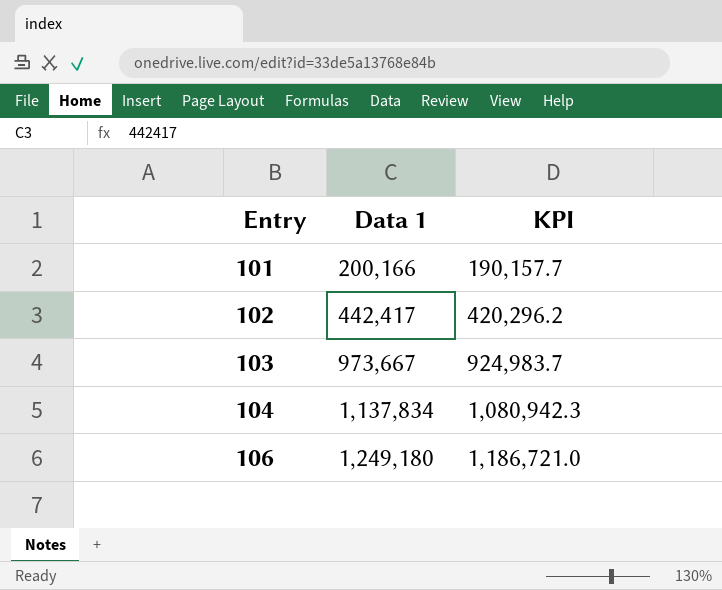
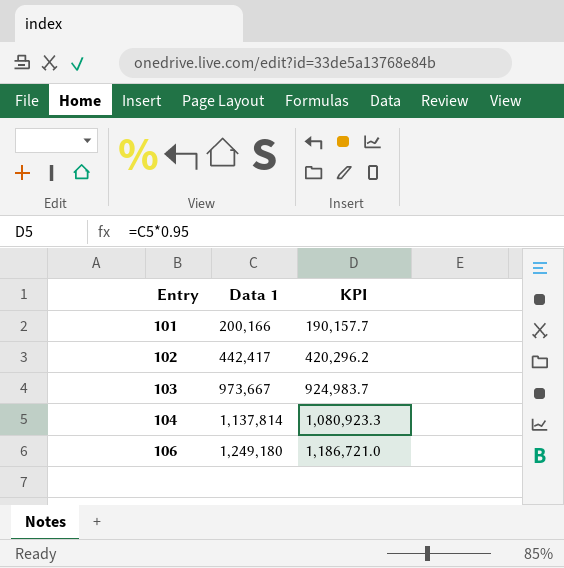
104 | Data 1: 1,137,834 -> 1,137,814
104 | KPI: 1,080,942.3 -> 1,080,923.3

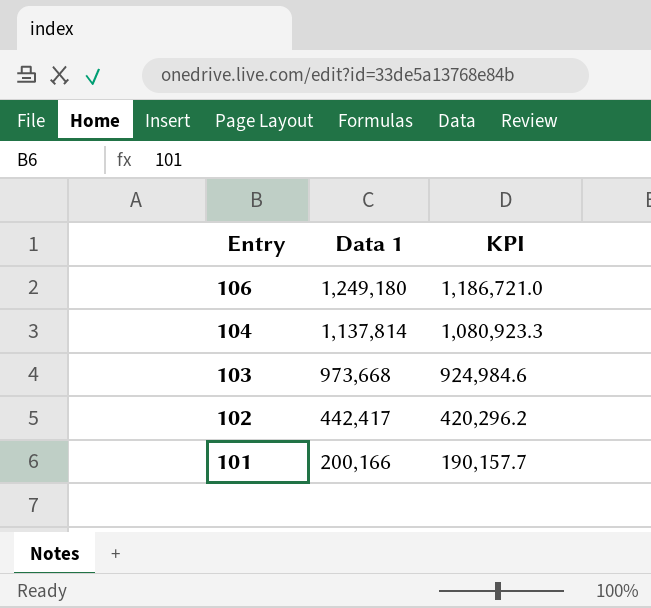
row order: Entry ascending -> Entry descending
103 | Data 1: 973,667 -> 973,668
103 | KPI: 924,983.7 -> 924,984.6

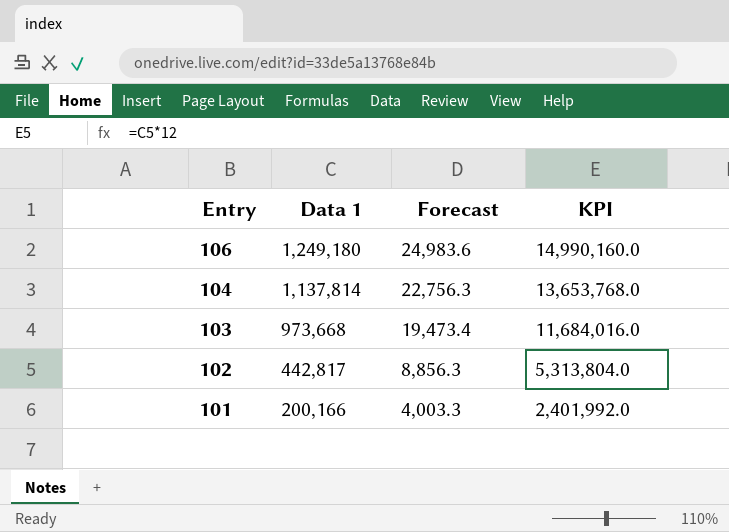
column Forecast | formula: none -> [Data 1] * 0.02
column KPI | formula: [Data 1] * 0.95 -> [Data 1] * 12
102 | Data 1: 442,417 -> 442,817

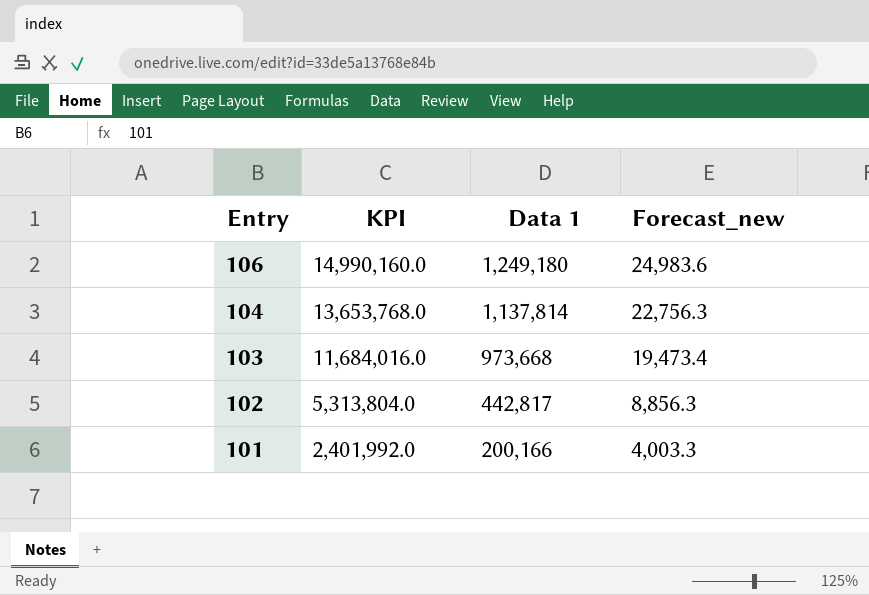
column KPI | position: 4 -> 2
column name: Forecast -> Forecast_new

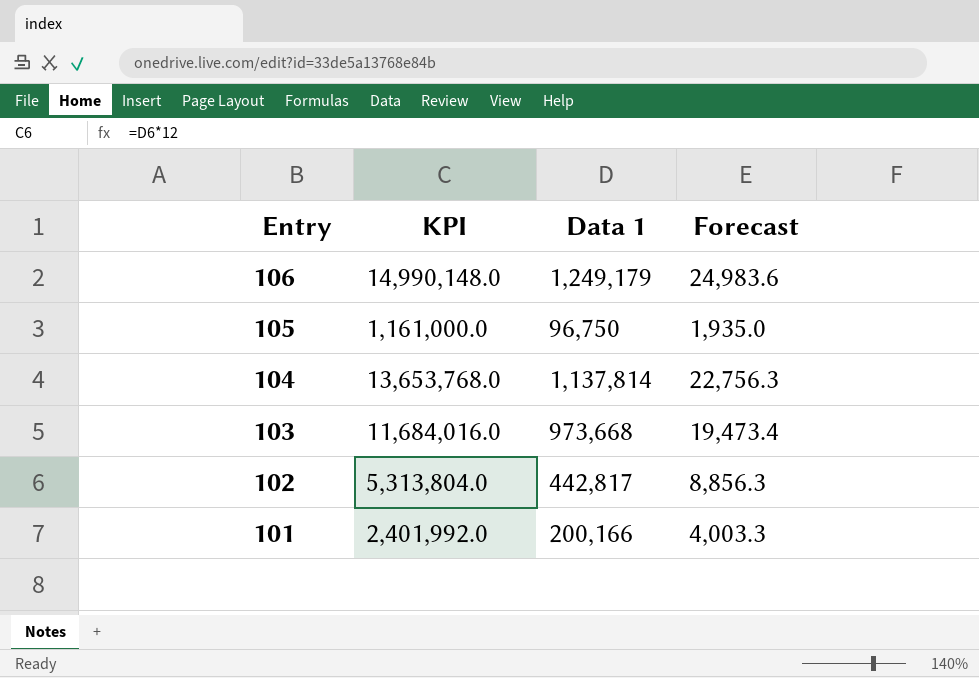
column name: Forecast_new -> Forecast
106 | KPI: 14,990,160.0 -> 14,990,148.0
106 | Data 1: 1,249,180 -> 1,249,179
row 105: none -> 1,161,000.0 | 96,750 | 1,935.0

